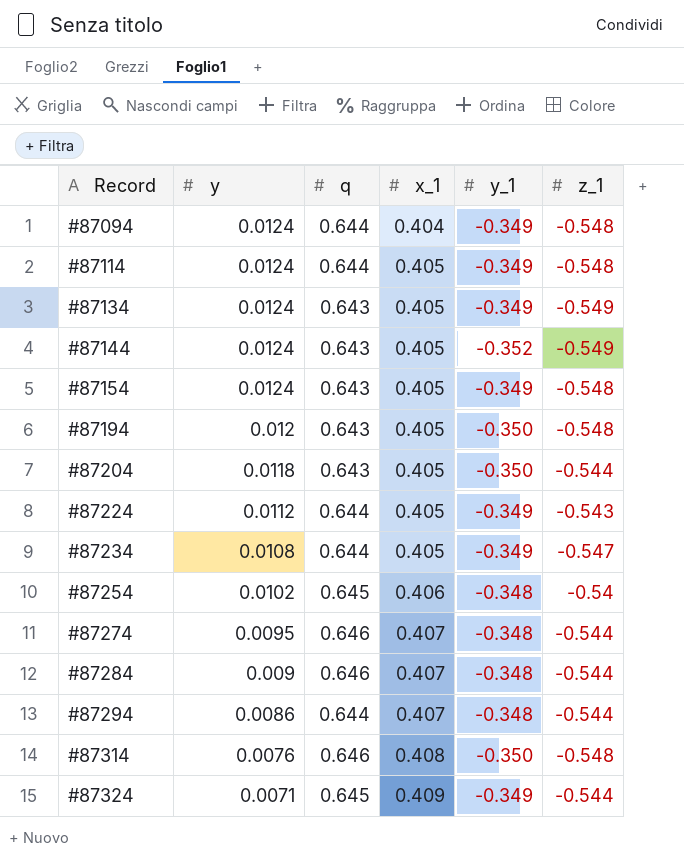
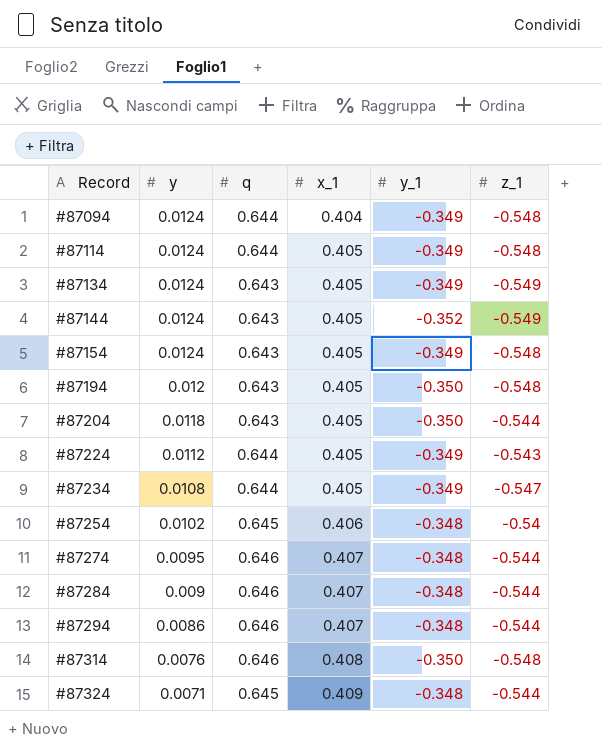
#87294 | q: 0.644 -> 0.646
#87324 | y_1: -0.349 -> -0.348

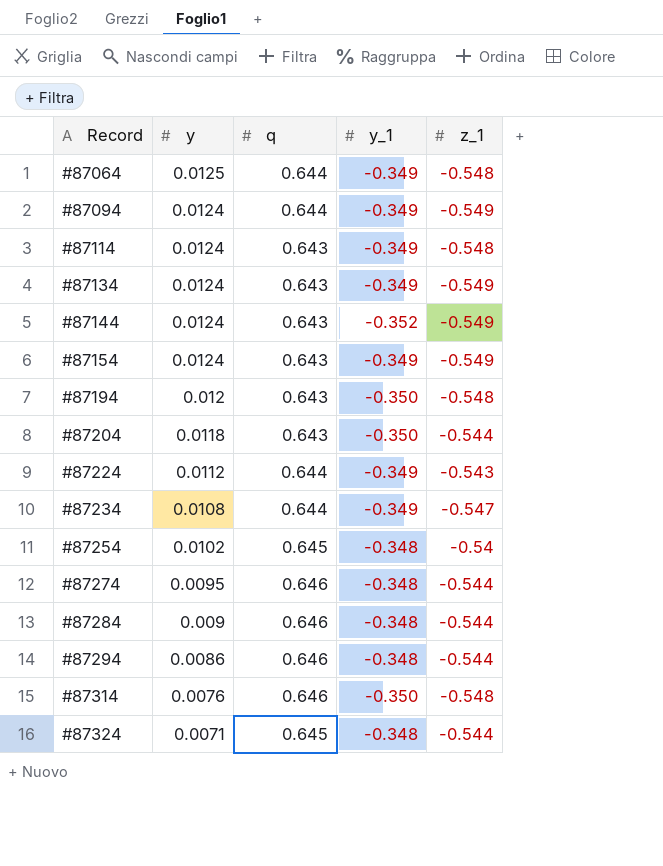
column x_1 | position: 4 -> none
row #87064: none -> 0.0125 | 0.644 | -0.349 | -0.548
#87094 | z_1: -0.548 -> -0.549
#87114 | q: 0.644 -> 0.643
#87154 | z_1: -0.548 -> -0.549

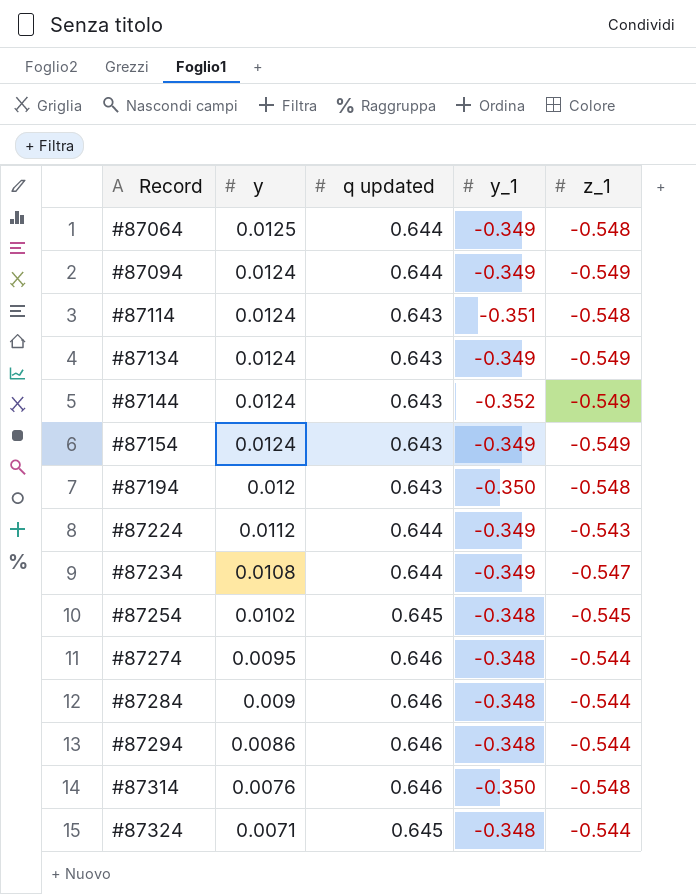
column name: q -> q updated
row #87204: 0.0118 | 0.643 | -0.350 | -0.544 -> none
#87114 | y_1: -0.349 -> -0.351
#87254 | z_1: -0.54 -> -0.545

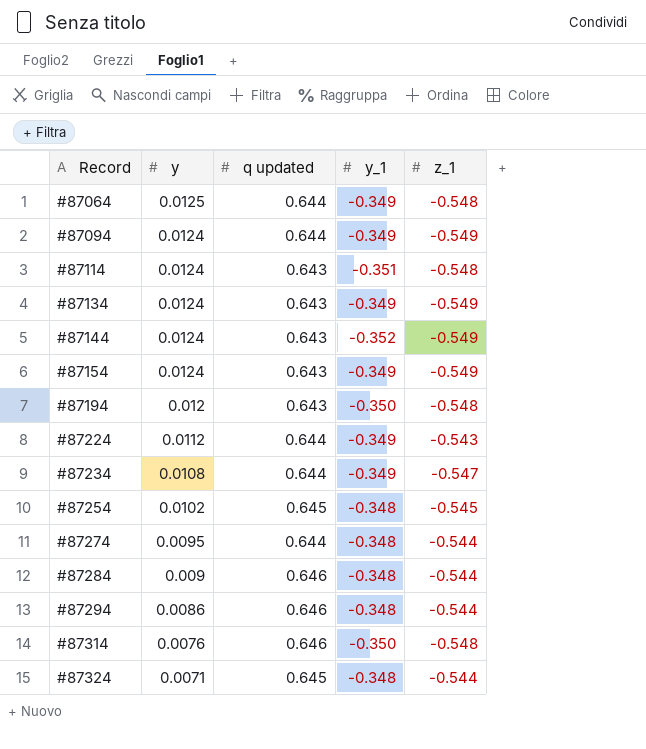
#87274 | q updated: 0.646 -> 0.644

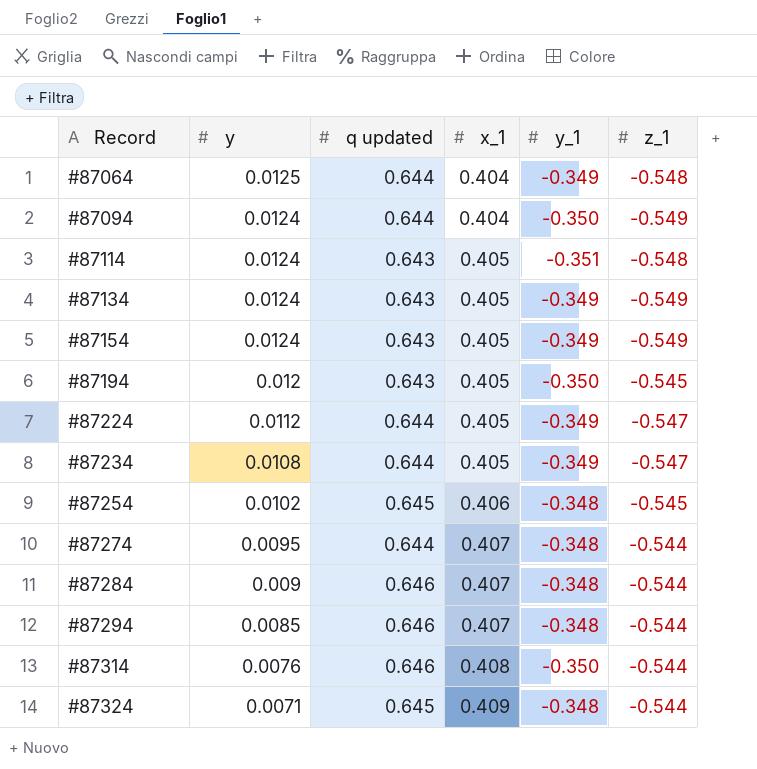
column x_1 | position: none -> 4
row #87144: 0.0124 | 0.643 | -0.352 | -0.549 -> none
#87094 | y_1: -0.349 -> -0.350
#87194 | z_1: -0.548 -> -0.545
#87224 | z_1: -0.543 -> -0.547
#87294 | y: 0.0086 -> 0.0085
#87314 | z_1: -0.548 -> -0.544

